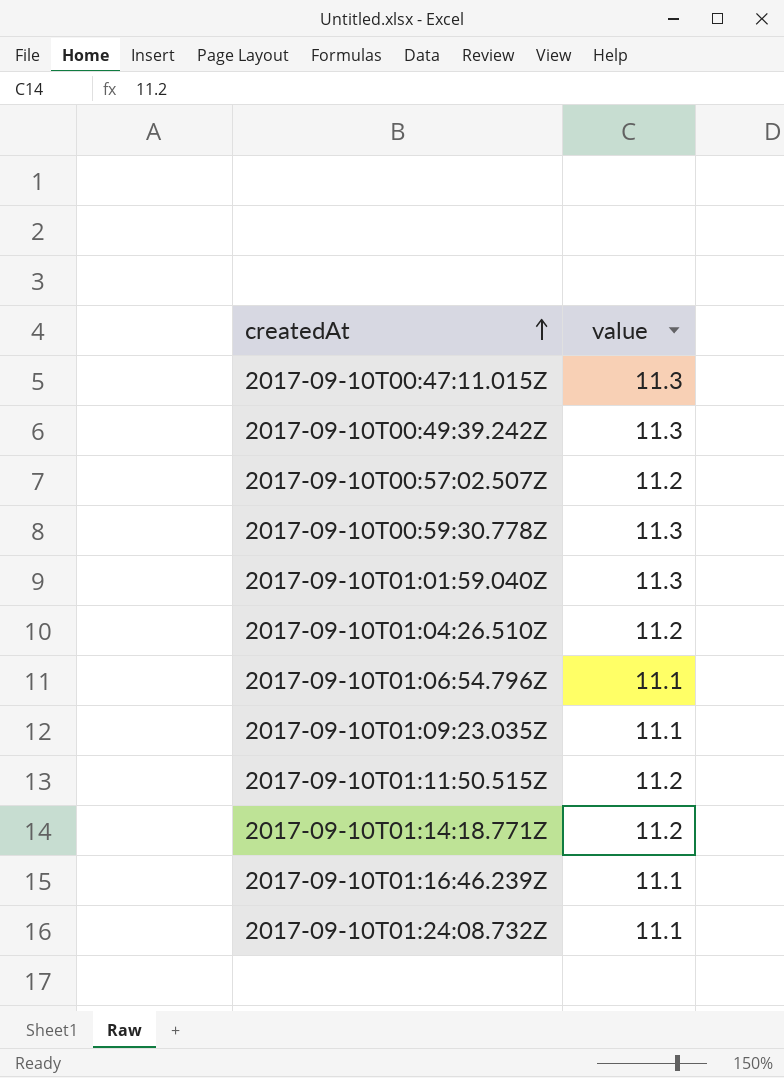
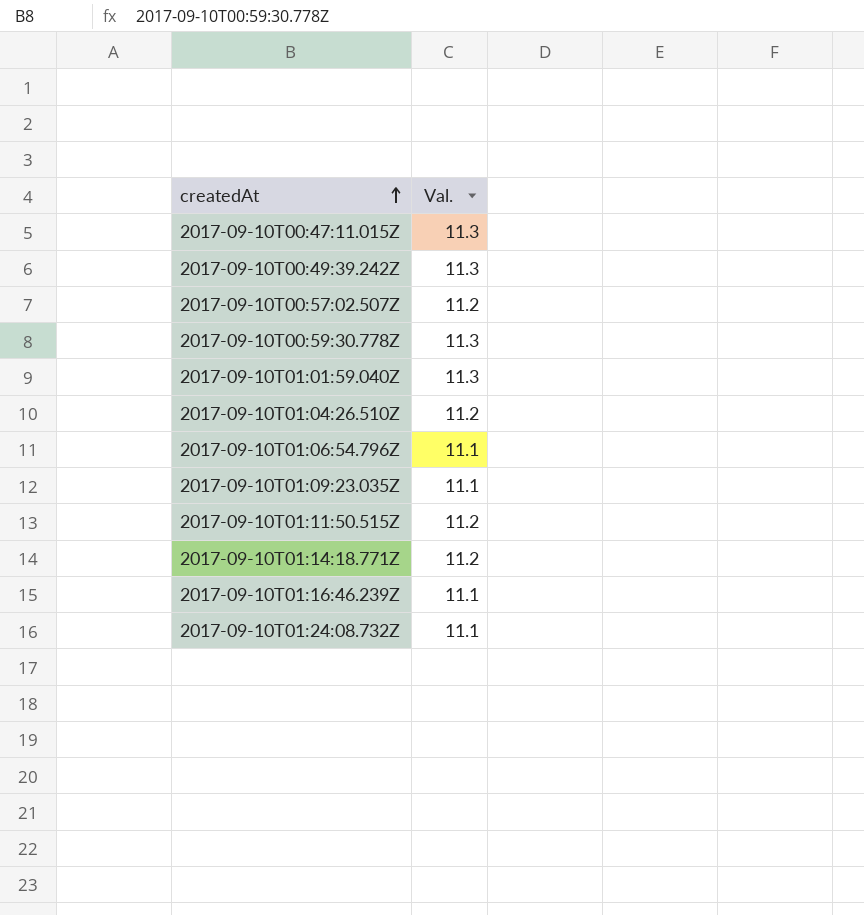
column name: value -> Val.

